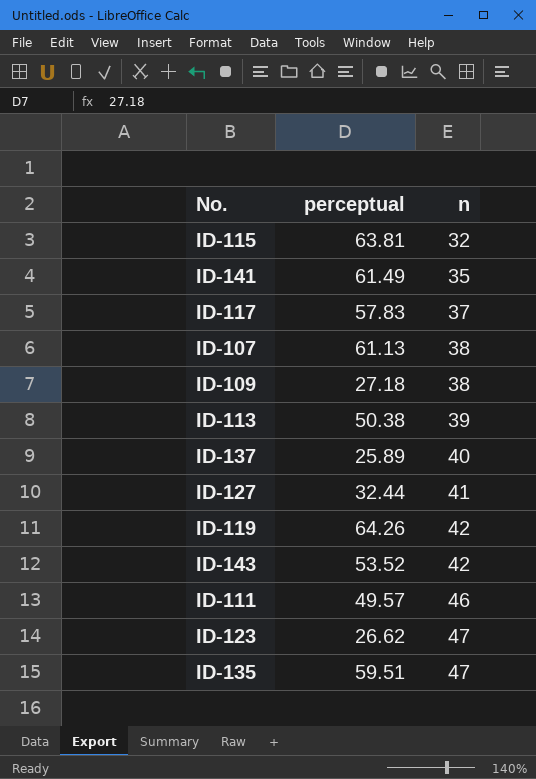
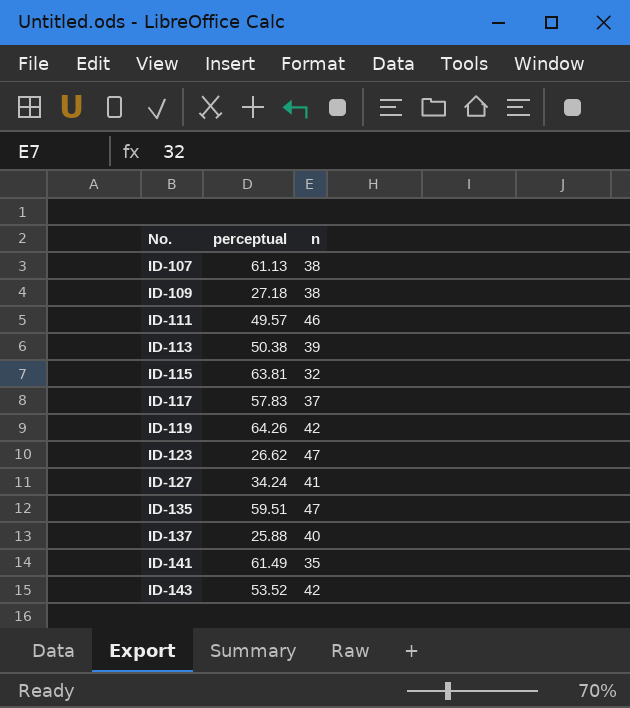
row order: n ascending -> No. ascending
ID-127 | perceptual: 32.44 -> 34.24
ID-137 | perceptual: 25.89 -> 25.88

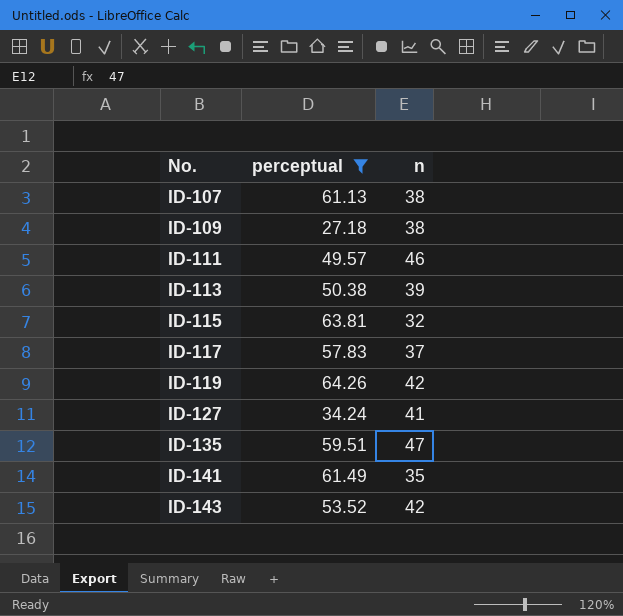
filter: none -> perceptual >= 27.18

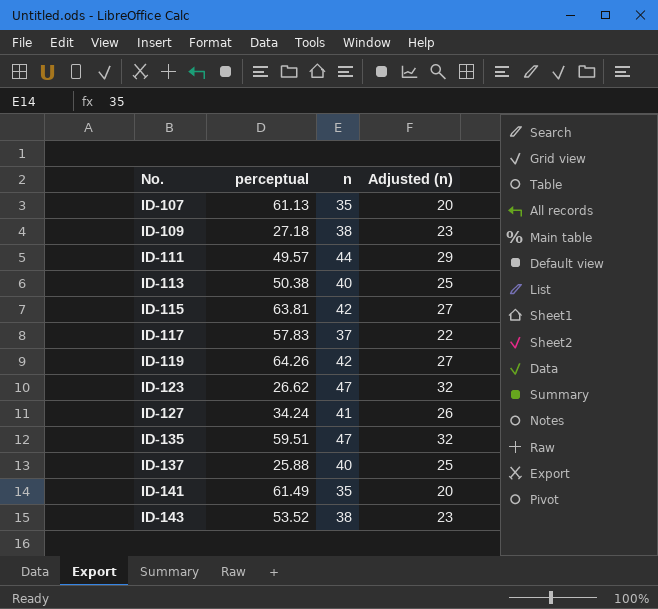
filter: perceptual >= 27.18 -> none
column Adjusted (n) | formula: none -> [n] - 15
ID-107 | n: 38 -> 35
ID-111 | n: 46 -> 44
ID-113 | n: 39 -> 40
ID-115 | n: 32 -> 42
ID-143 | n: 42 -> 38

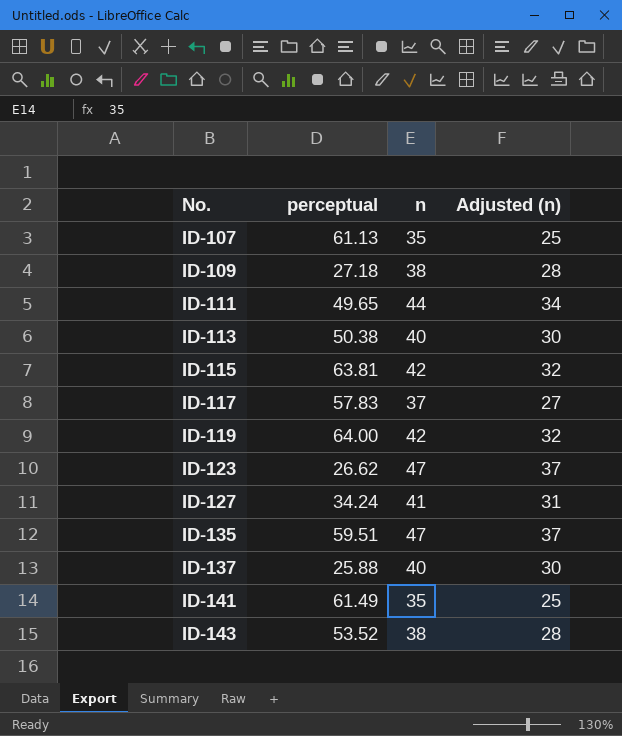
column Adjusted (n) | formula: [n] - 15 -> [n] - 10
ID-111 | perceptual: 49.57 -> 49.65
ID-119 | perceptual: 64.26 -> 64.00

